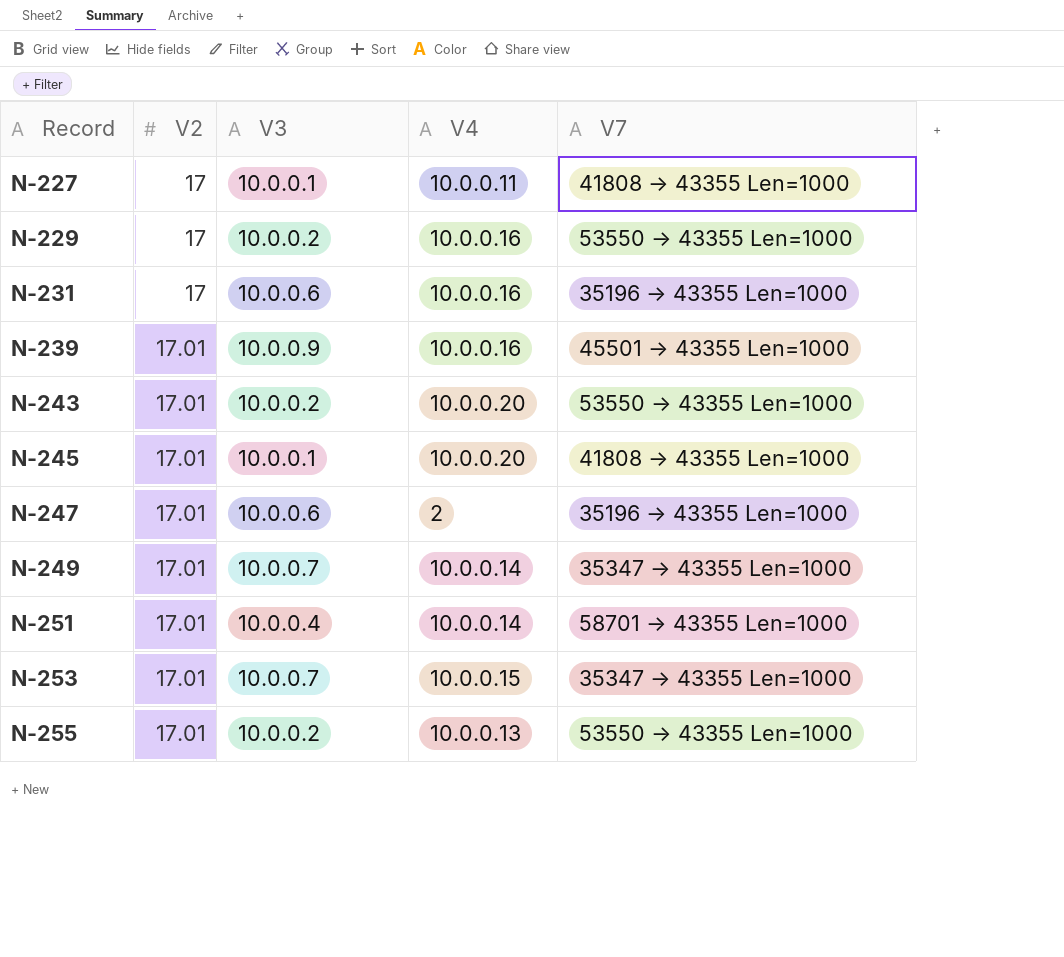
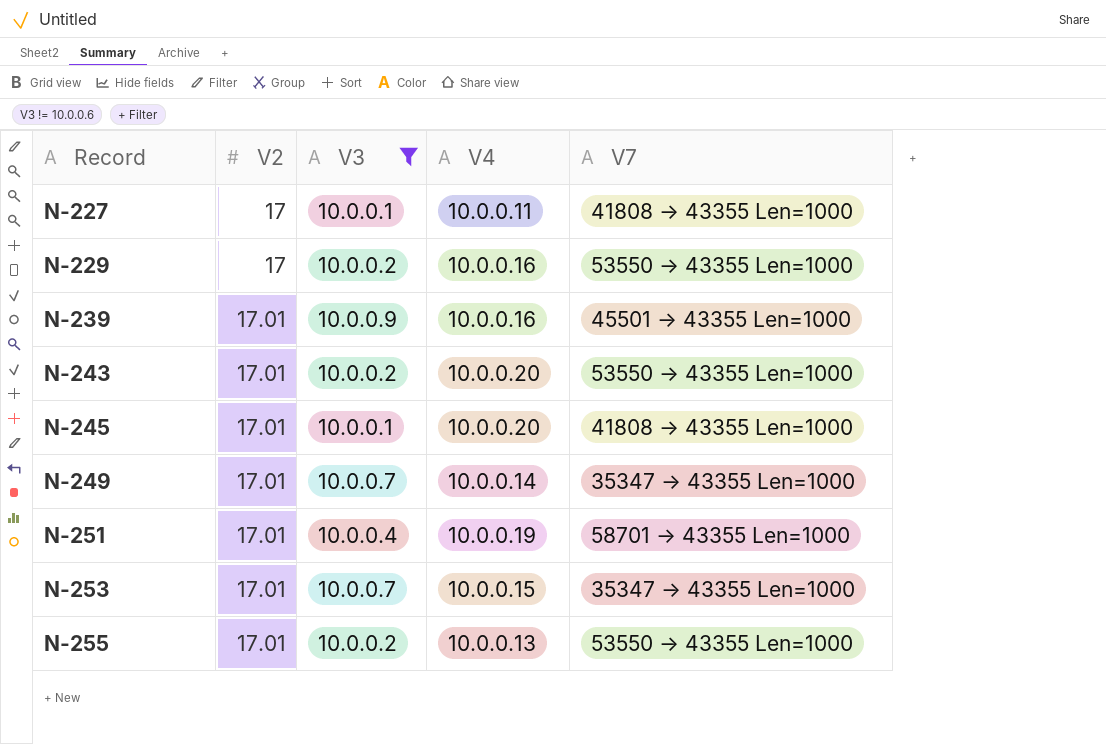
filter: none -> V3 != 10.0.0.6
N-251 | V4: 10.0.0.14 -> 10.0.0.19

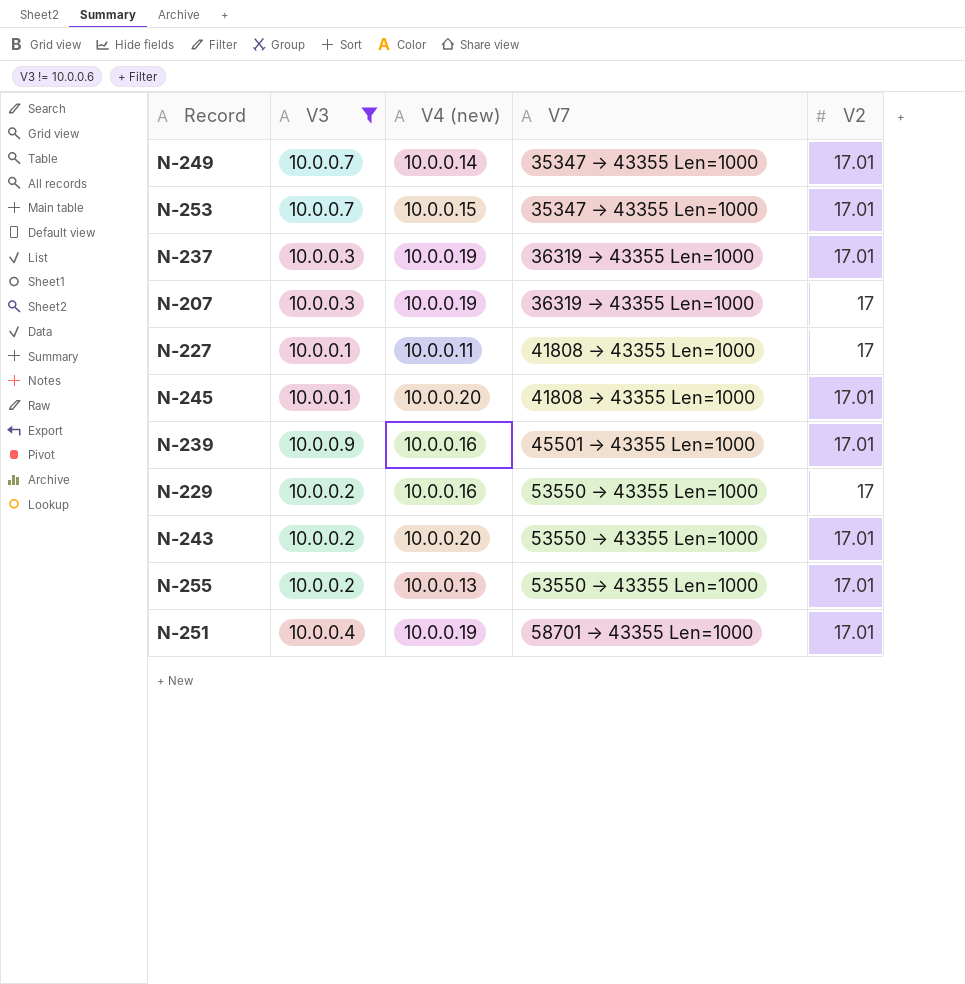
row order: Record ascending -> V7 ascending
column name: V4 -> V4 (new)
column V2 | position: 2 -> 5
row N-237: none -> 10.0.0.3 | 10.0.0.19 | 36319 → 43355 Len=1000 | 17.01
row N-207: none -> 10.0.0.3 | 10.0.0.19 | 36319 → 43355 Len=1000 | 17

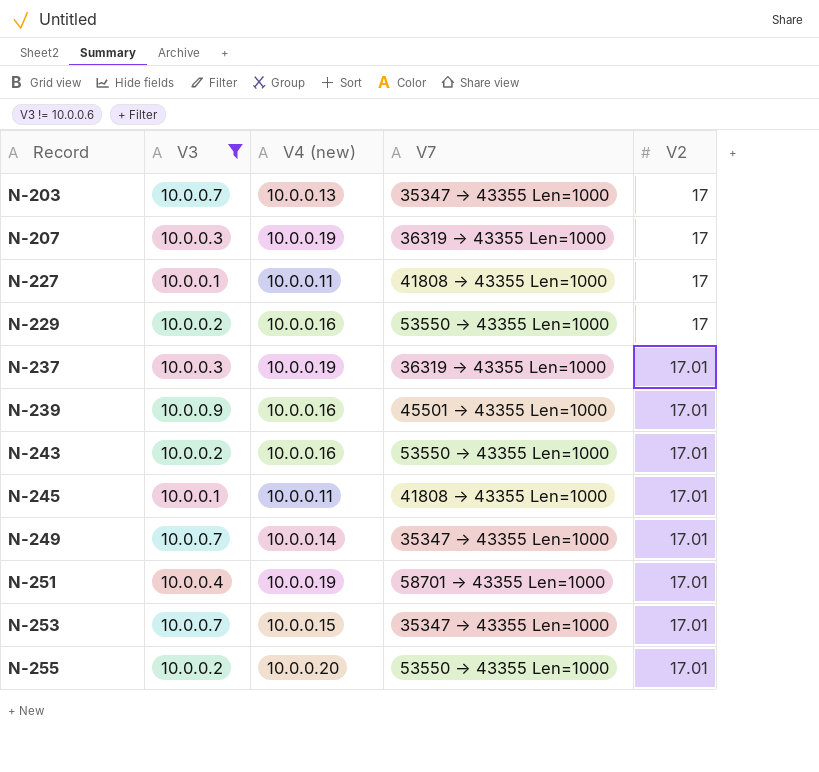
row order: V7 ascending -> Record ascending
row N-203: none -> 10.0.0.7 | 10.0.0.13 | 35347 → 43355 Len=1000 | 17
N-243 | V4 (new): 10.0.0.20 -> 10.0.0.16
N-245 | V4 (new): 10.0.0.20 -> 10.0.0.11
N-255 | V4 (new): 10.0.0.13 -> 10.0.0.20

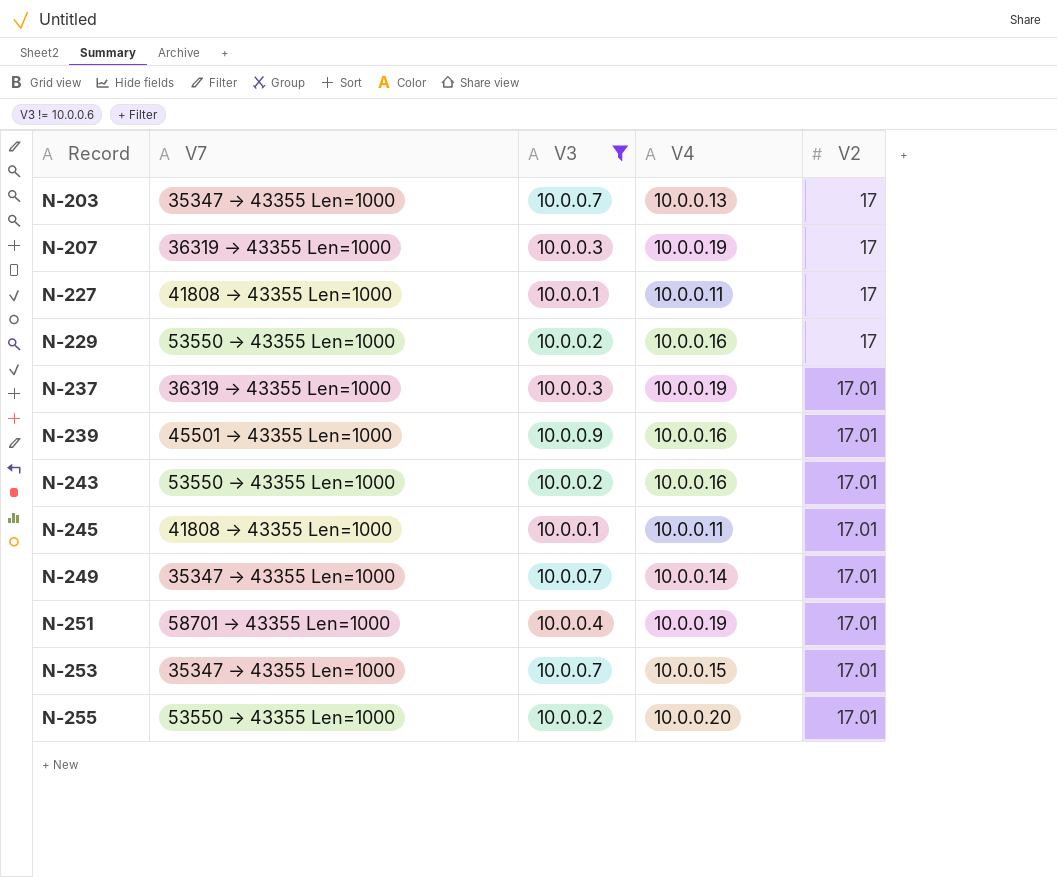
column V7 | position: 4 -> 2
column name: V4 (new) -> V4

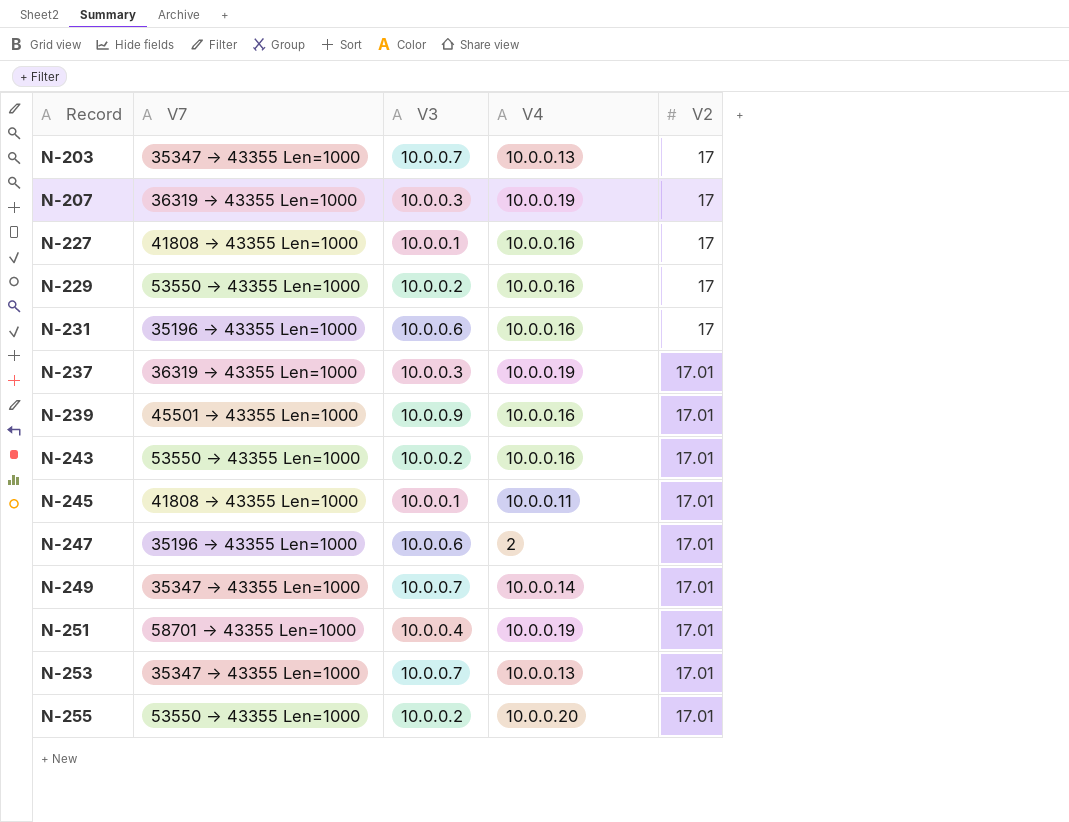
filter: V3 != 10.0.0.6 -> none
N-227 | V4: 10.0.0.11 -> 10.0.0.16
N-253 | V4: 10.0.0.15 -> 10.0.0.13

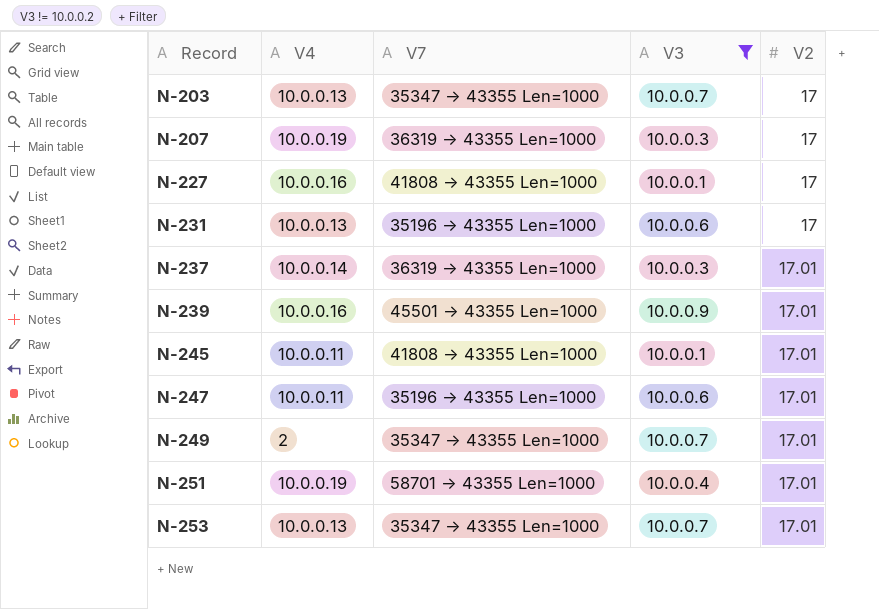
filter: none -> V3 != 10.0.0.2
column V4 | position: 4 -> 2
N-231 | V4: 10.0.0.16 -> 10.0.0.13
N-237 | V4: 10.0.0.19 -> 10.0.0.14
N-247 | V4: 2 -> 10.0.0.11
N-249 | V4: 10.0.0.14 -> 2

